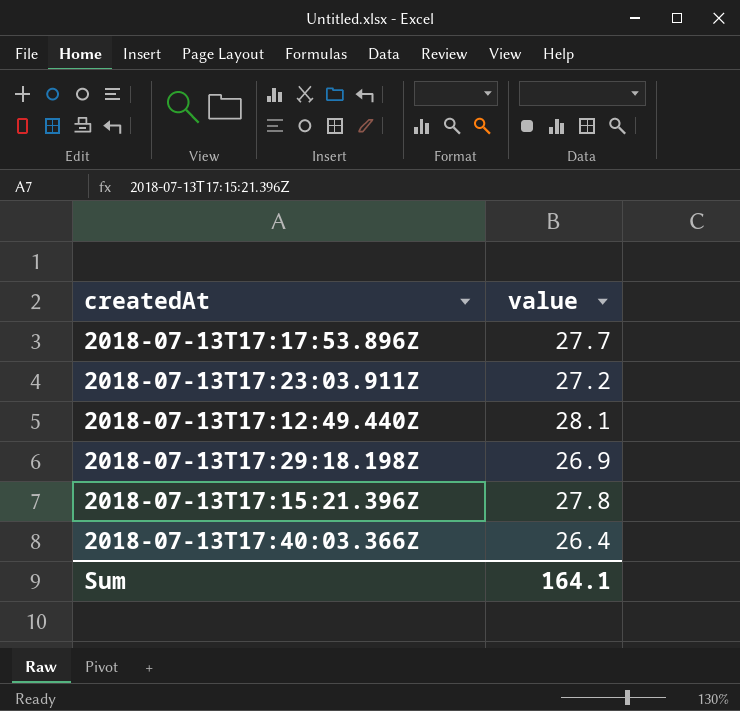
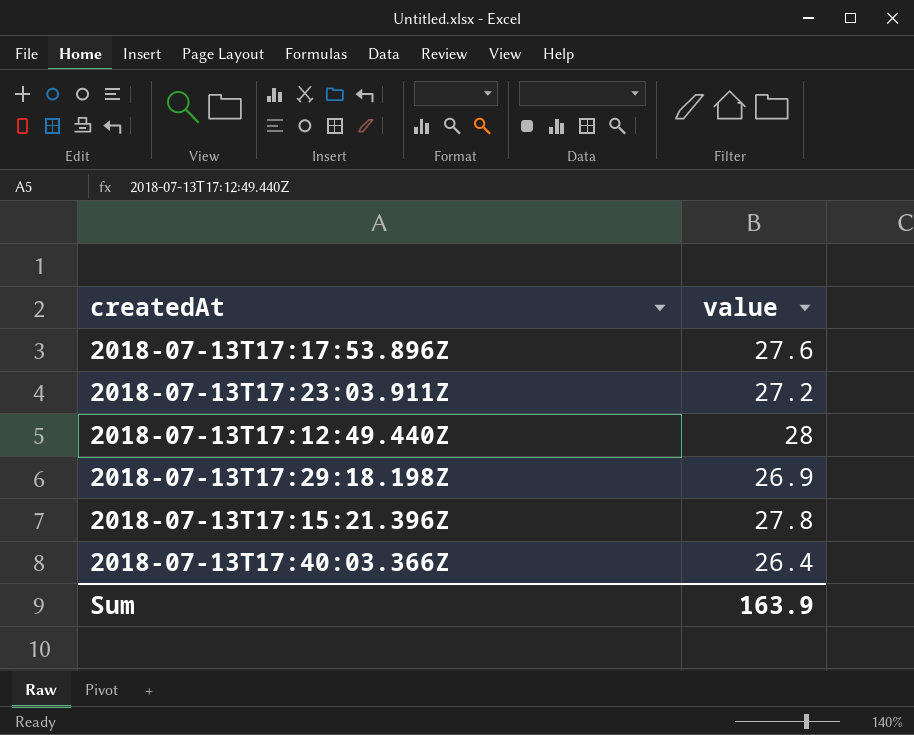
2018-07-13T17:17:53.896Z | value: 27.7 -> 27.6
2018-07-13T17:12:49.440Z | value: 28.1 -> 28
Sum | value: 164.1 -> 163.9

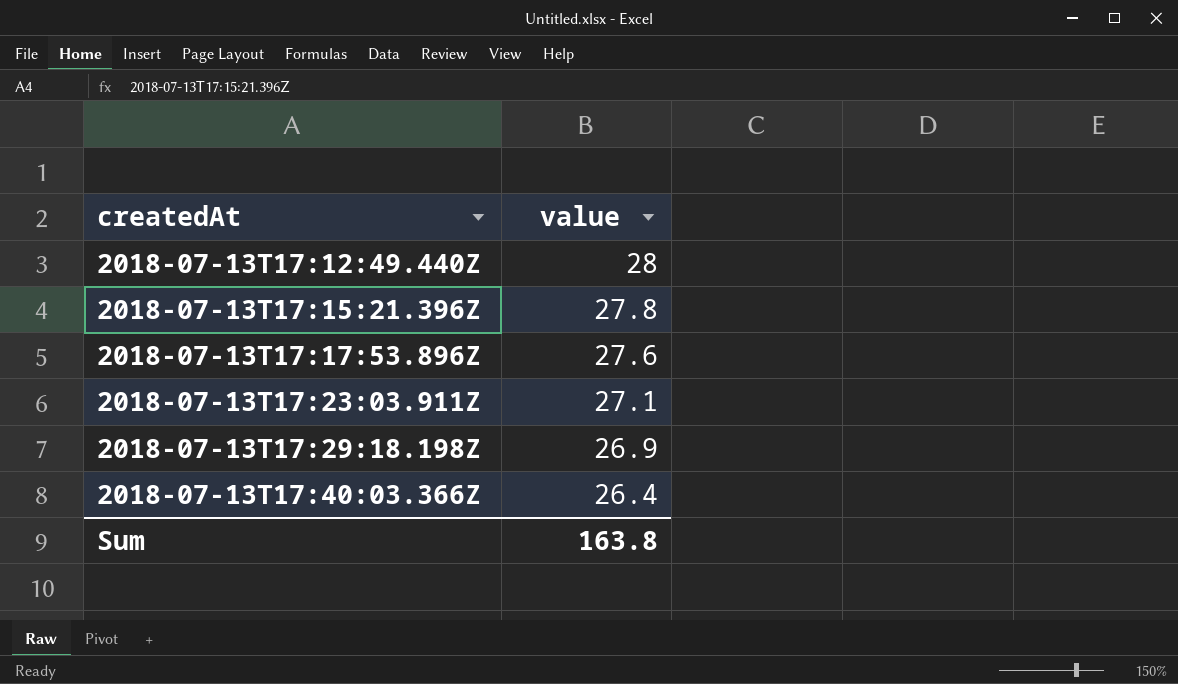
row order: none -> createdAt ascending
2018-07-13T17:23:03.911Z | value: 27.2 -> 27.1
Sum | value: 163.9 -> 163.8

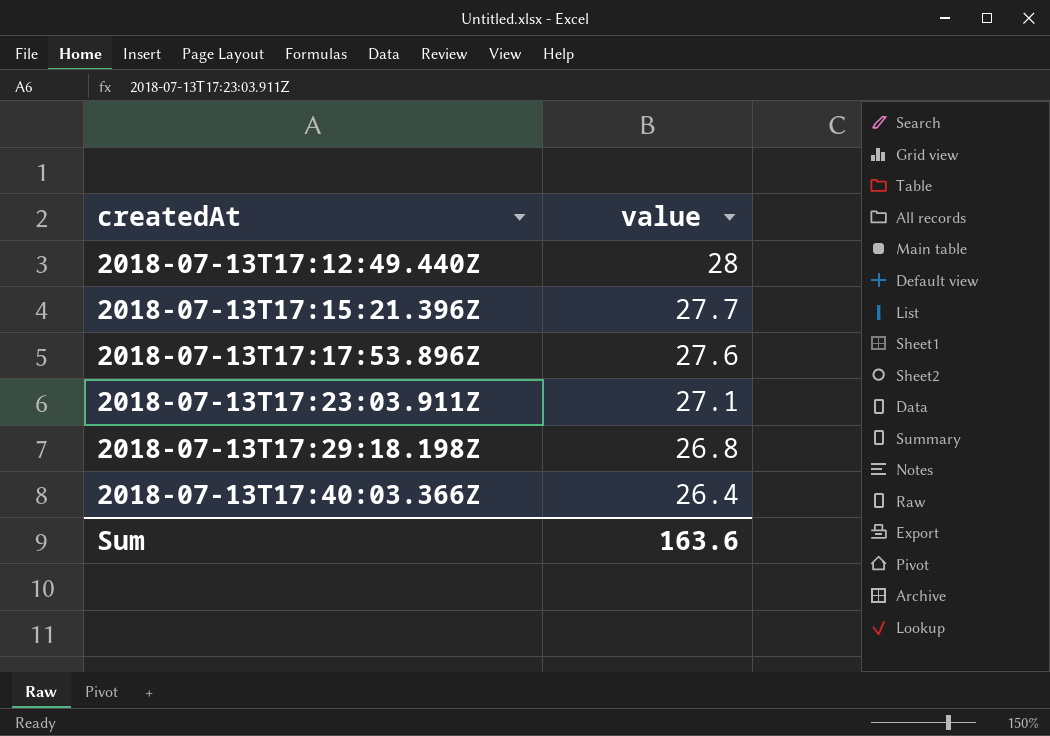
2018-07-13T17:15:21.396Z | value: 27.8 -> 27.7
2018-07-13T17:29:18.198Z | value: 26.9 -> 26.8
Sum | value: 163.8 -> 163.6

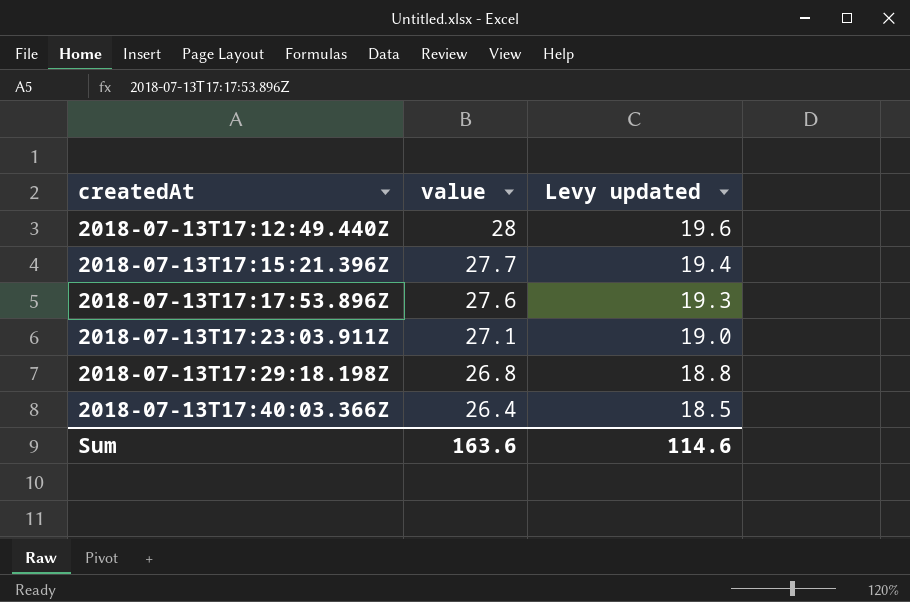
column Levy updated | formula: none -> [value] * 0.7

